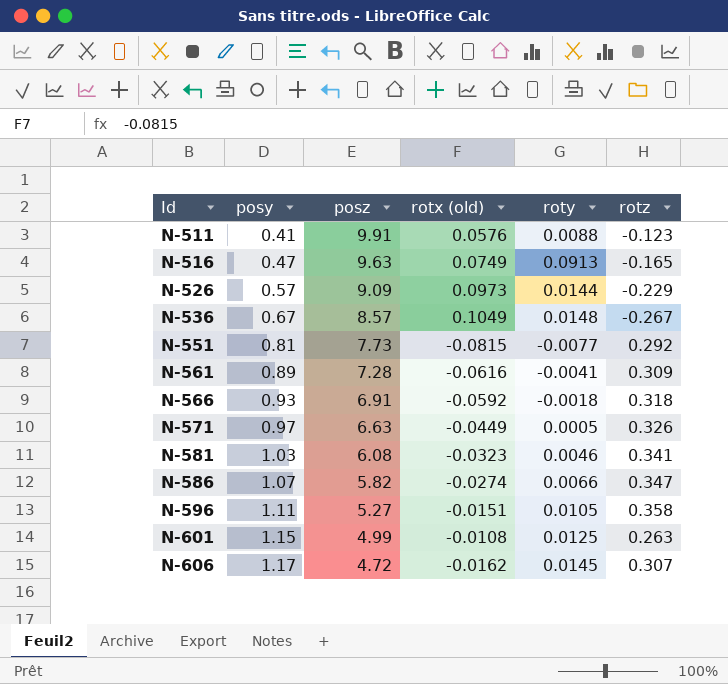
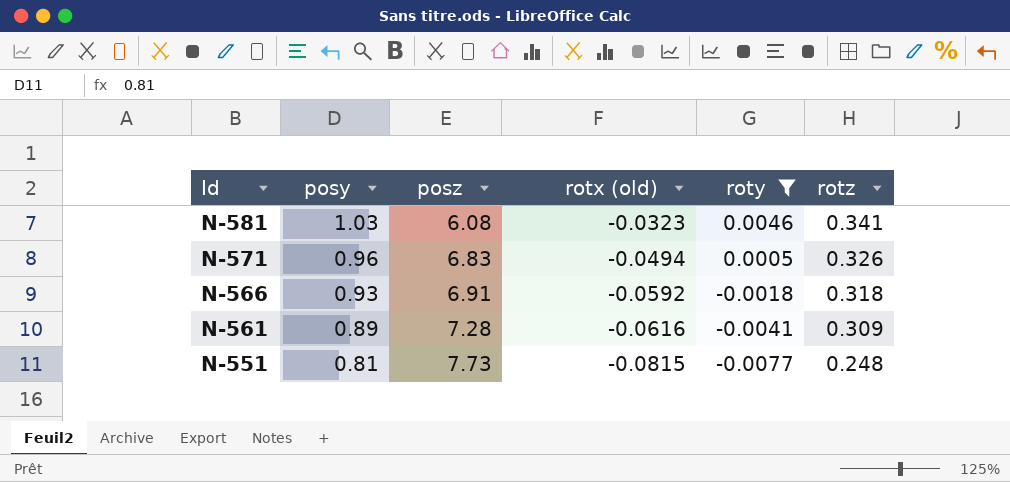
filter: none -> roty <= 0.0046
row order: Id ascending -> Id descending
N-571 | posy: 0.97 -> 0.96
N-571 | posz: 6.63 -> 6.83
N-571 | rotx (old): -0.0449 -> -0.0494
N-551 | rotz: 0.292 -> 0.248

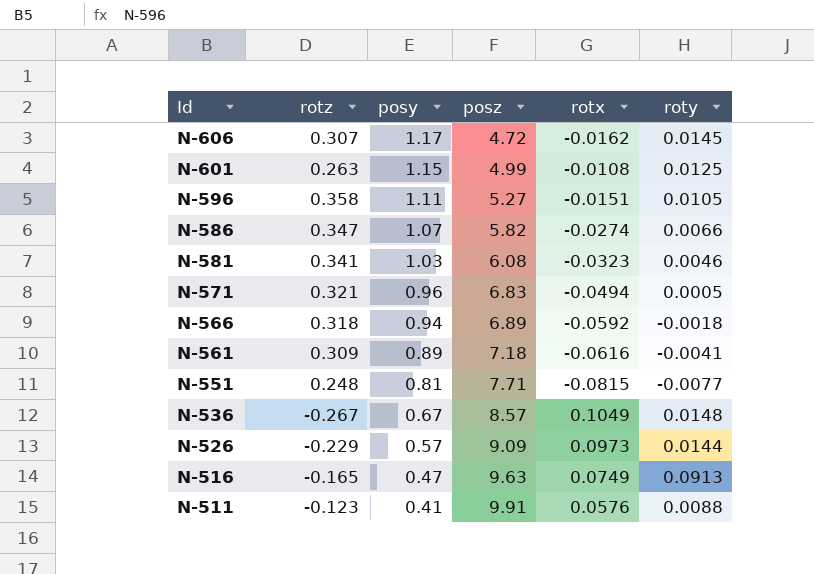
filter: roty <= 0.0046 -> none
column rotz | position: 6 -> 2
column name: rotx (old) -> rotx
N-571 | rotz: 0.326 -> 0.321
N-566 | posy: 0.93 -> 0.94
N-566 | posz: 6.91 -> 6.89
N-561 | posz: 7.28 -> 7.18
N-551 | posz: 7.73 -> 7.71

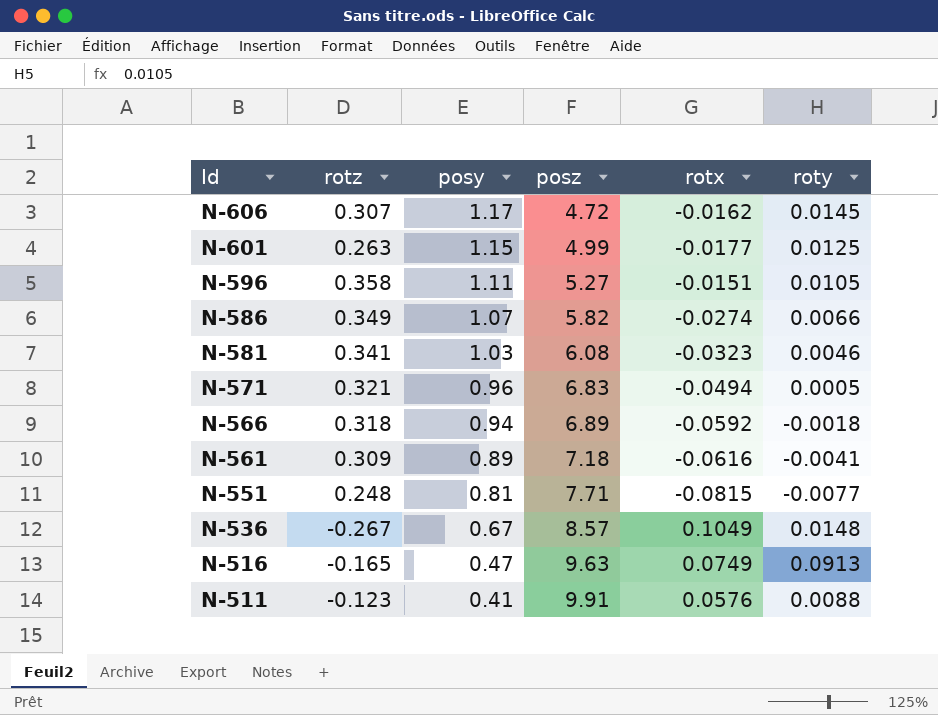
row N-526: -0.229 | 0.57 | 9.09 | 0.0973 | 0.0144 -> none
N-601 | rotx: -0.0108 -> -0.0177
N-586 | rotz: 0.347 -> 0.349

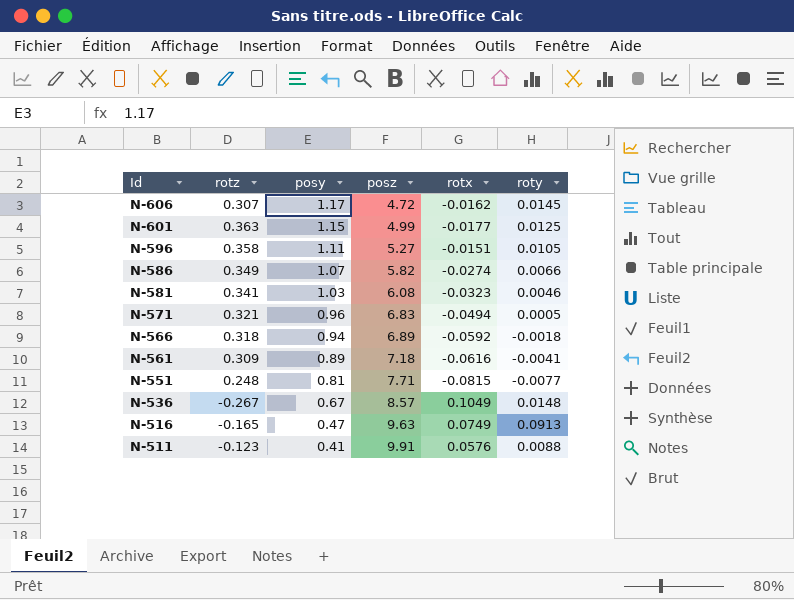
N-601 | rotz: 0.263 -> 0.363

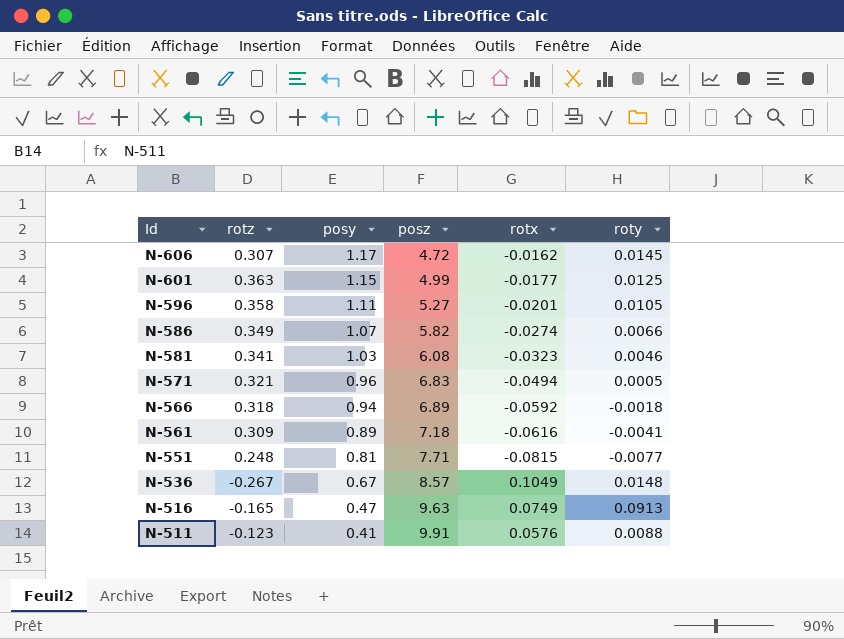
N-596 | rotx: -0.0151 -> -0.0201

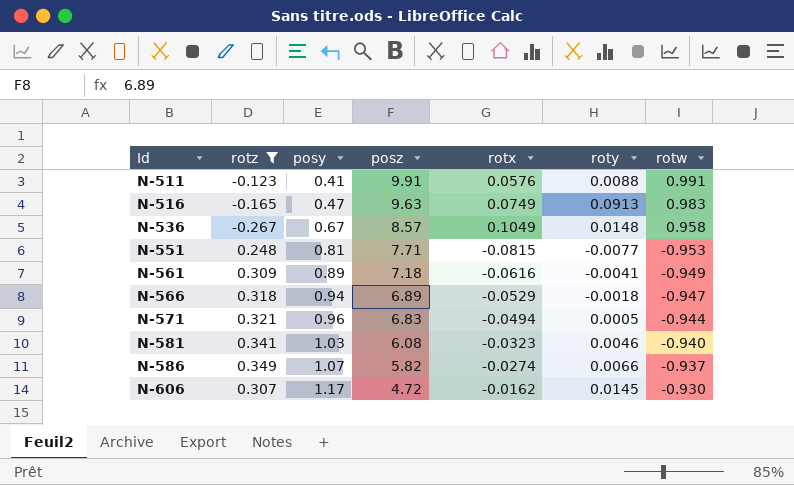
filter: none -> rotz <= 0.349
row order: Id descending -> Id ascending
column rotw | position: none -> 7
N-566 | rotx: -0.0592 -> -0.0529

